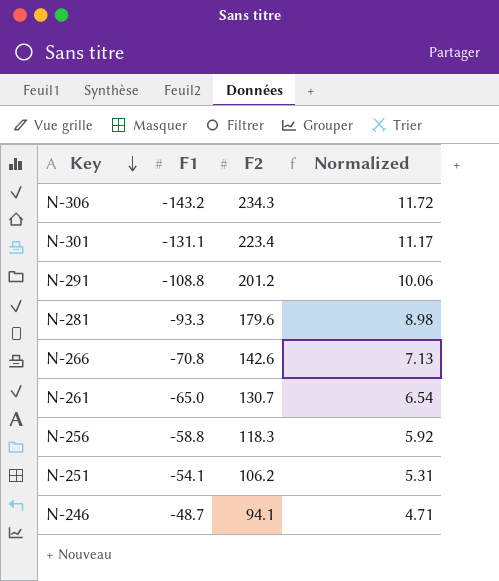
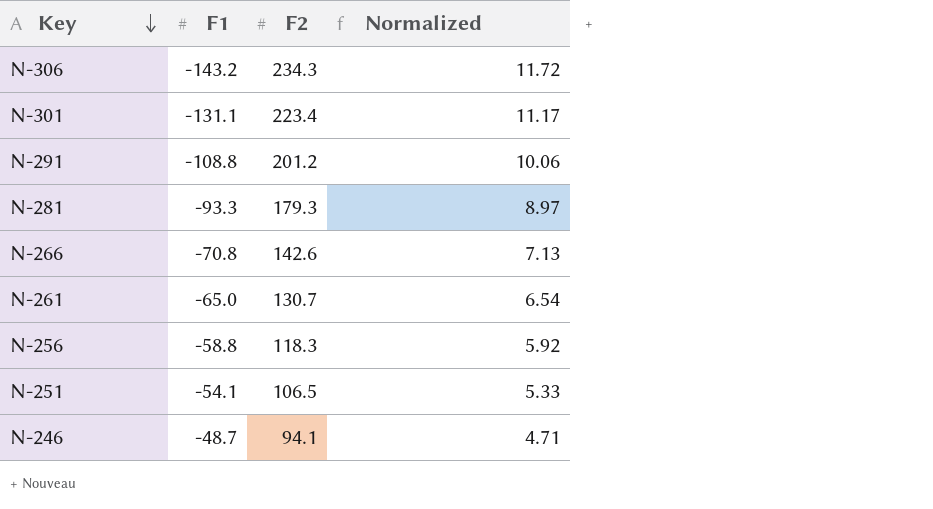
N-281 | F2: 179.6 -> 179.3
N-281 | Normalized: 8.98 -> 8.97
N-251 | F2: 106.2 -> 106.5
N-251 | Normalized: 5.31 -> 5.33

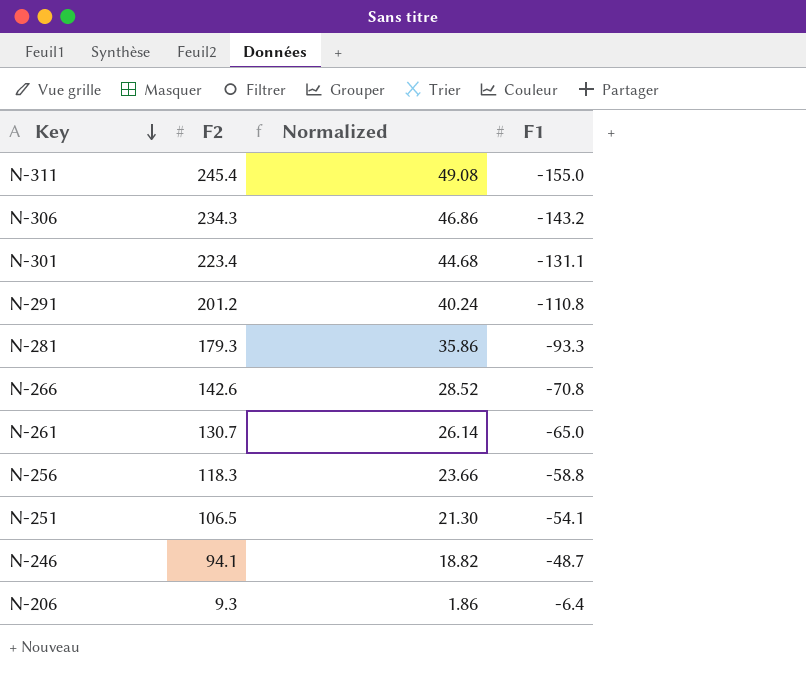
column Normalized | formula: [F2] * 0.05 -> [F2] * 0.2
column F1 | position: 2 -> 4
row N-311: none -> 245.4 | 49.08 | -155.0
N-291 | F1: -108.8 -> -110.8
row N-206: none -> 9.3 | 1.86 | -6.4

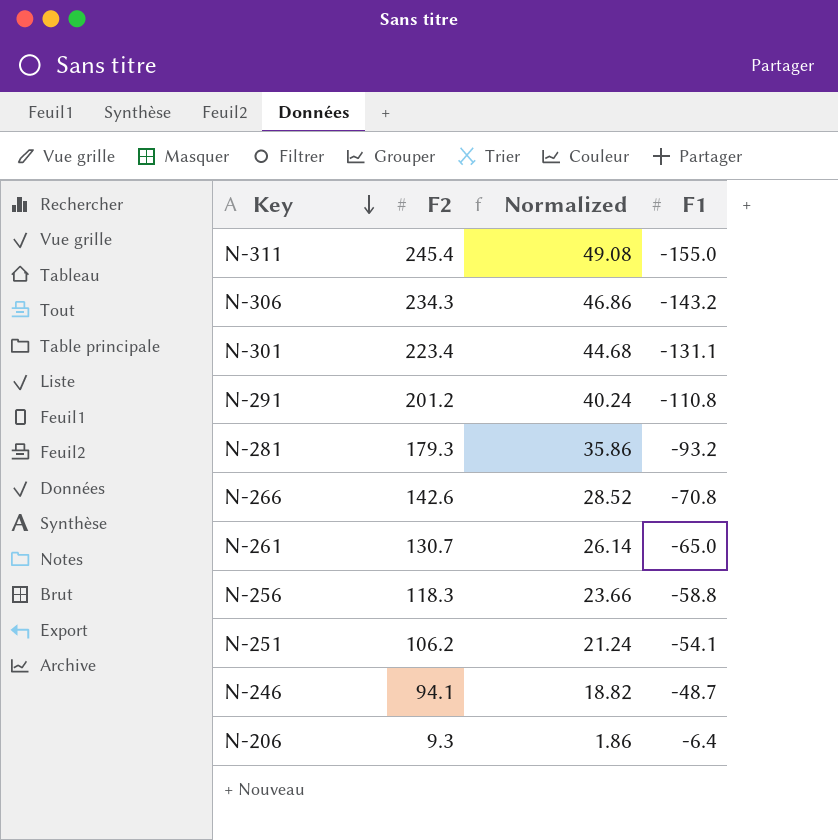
N-281 | F1: -93.3 -> -93.2
N-251 | F2: 106.5 -> 106.2
N-251 | Normalized: 21.30 -> 21.24

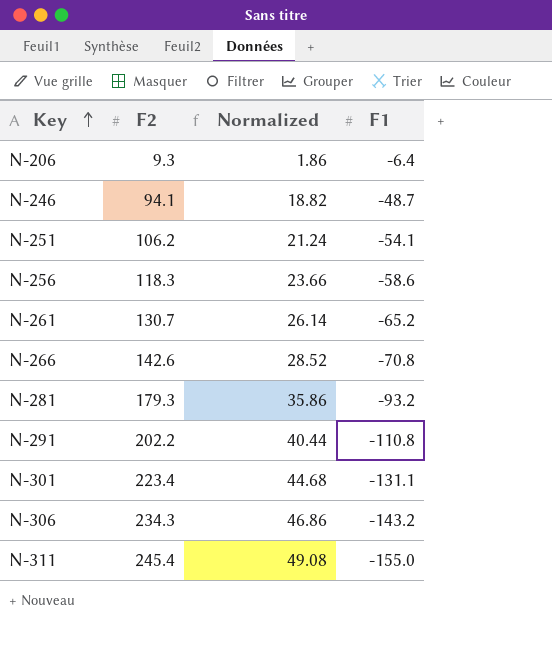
row order: Key descending -> Key ascending
N-256 | F1: -58.8 -> -58.6
N-261 | F1: -65.0 -> -65.2
N-291 | F2: 201.2 -> 202.2
N-291 | Normalized: 40.24 -> 40.44

